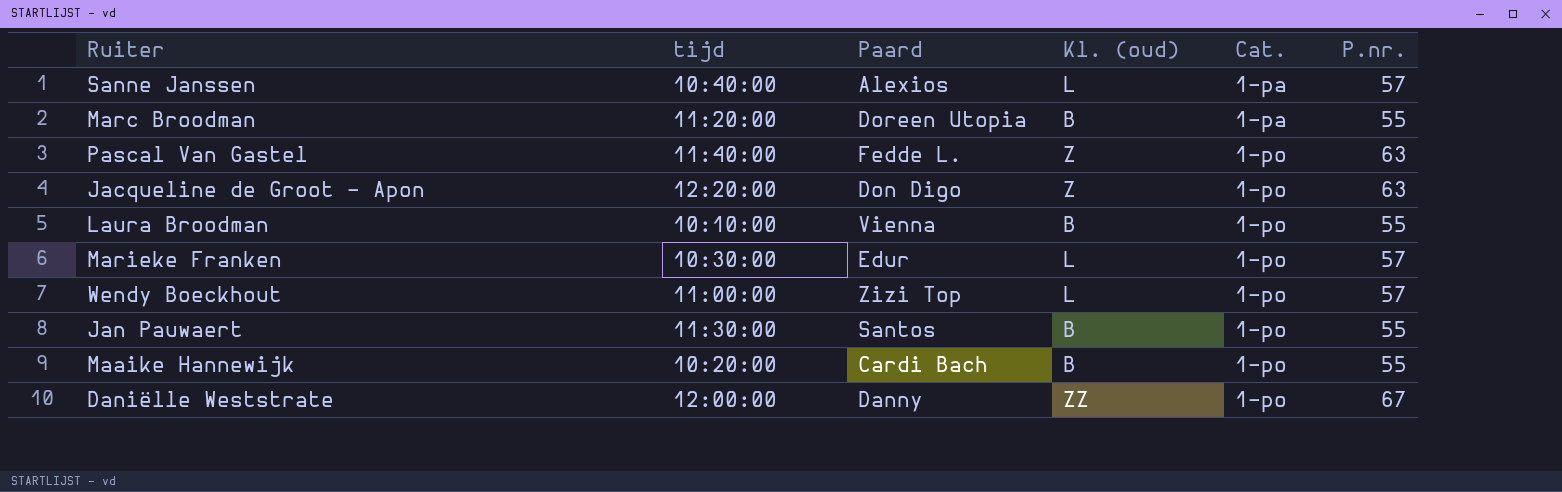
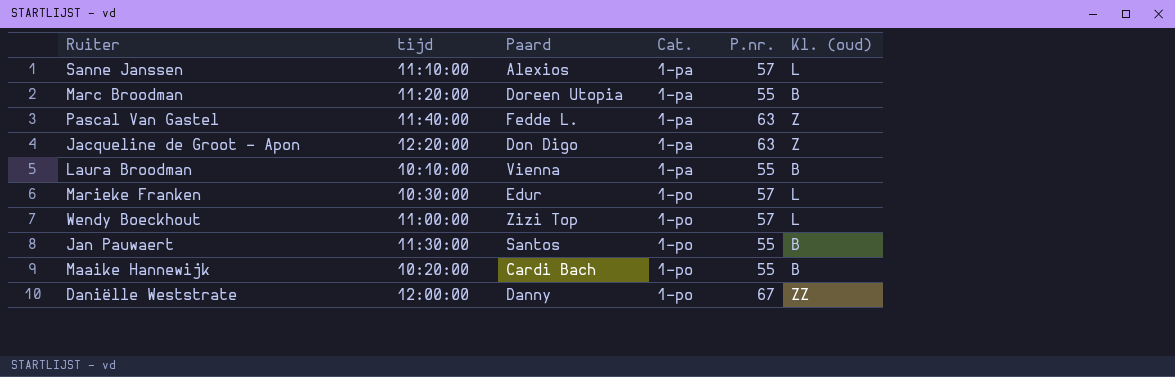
column Kl. (oud) | position: 4 -> 6
Sanne Janssen | tijd: 10:40:00 -> 11:10:00
Pascal Van Gastel | Cat.: 1-po -> 1-pa
Jacqueline de Groot - Apon | Cat.: 1-po -> 1-pa
Laura Broodman | Cat.: 1-po -> 1-pa

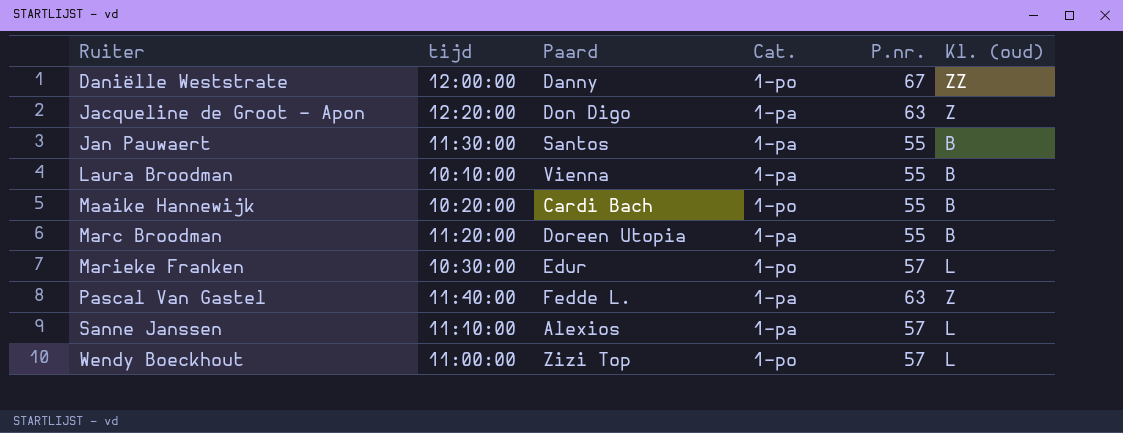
row order: Cat. ascending -> Ruiter ascending
Jan Pauwaert | Cat.: 1-po -> 1-pa

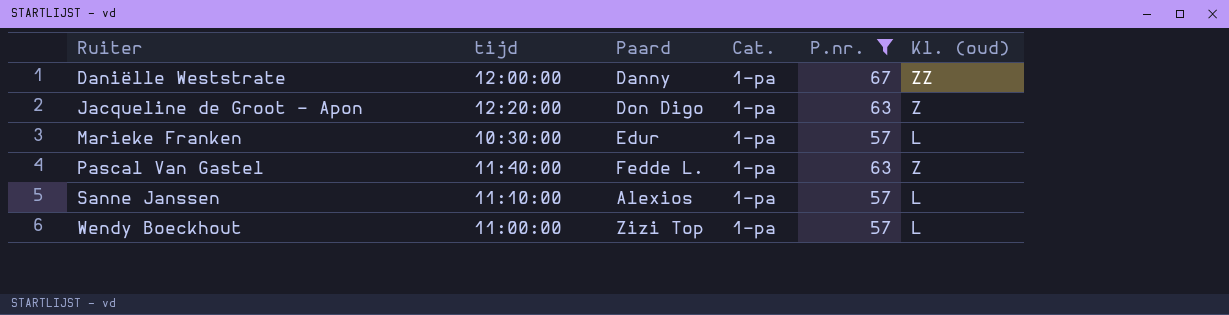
filter: none -> P.nr. != 55
Daniëlle Weststrate | Cat.: 1-po -> 1-pa
Marieke Franken | Cat.: 1-po -> 1-pa
Wendy Boeckhout | Cat.: 1-po -> 1-pa

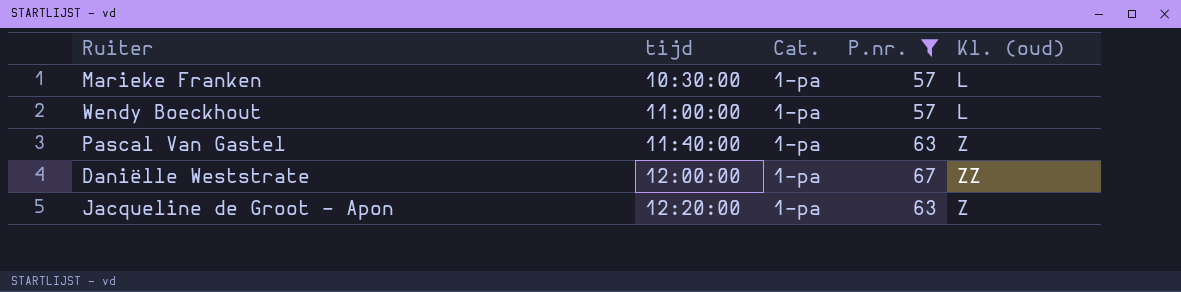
row order: Ruiter ascending -> tijd ascending
column Paard | position: 3 -> none
row Sanne Janssen: 11:10:00 | Alexios | 1-pa | 57 | L -> none

